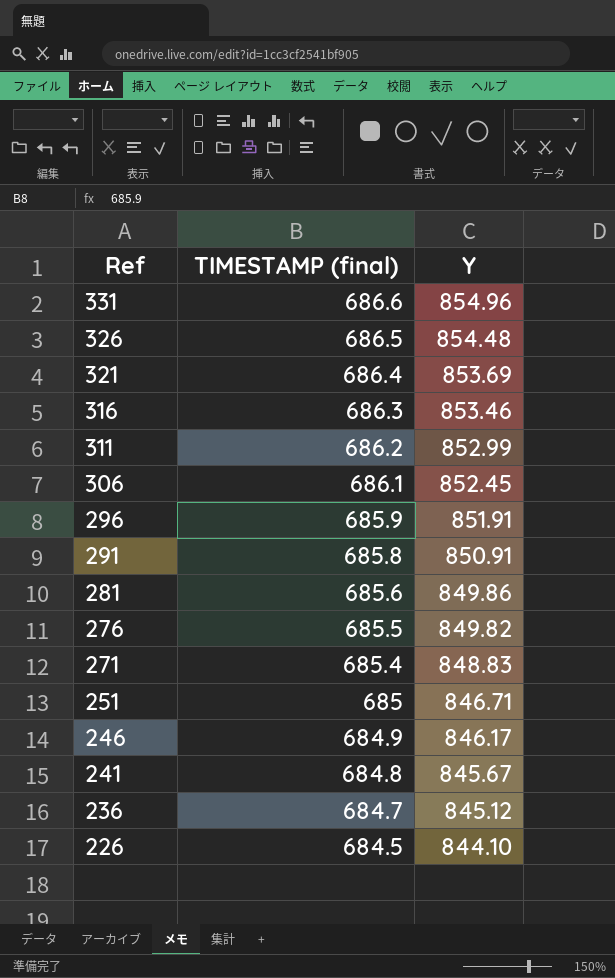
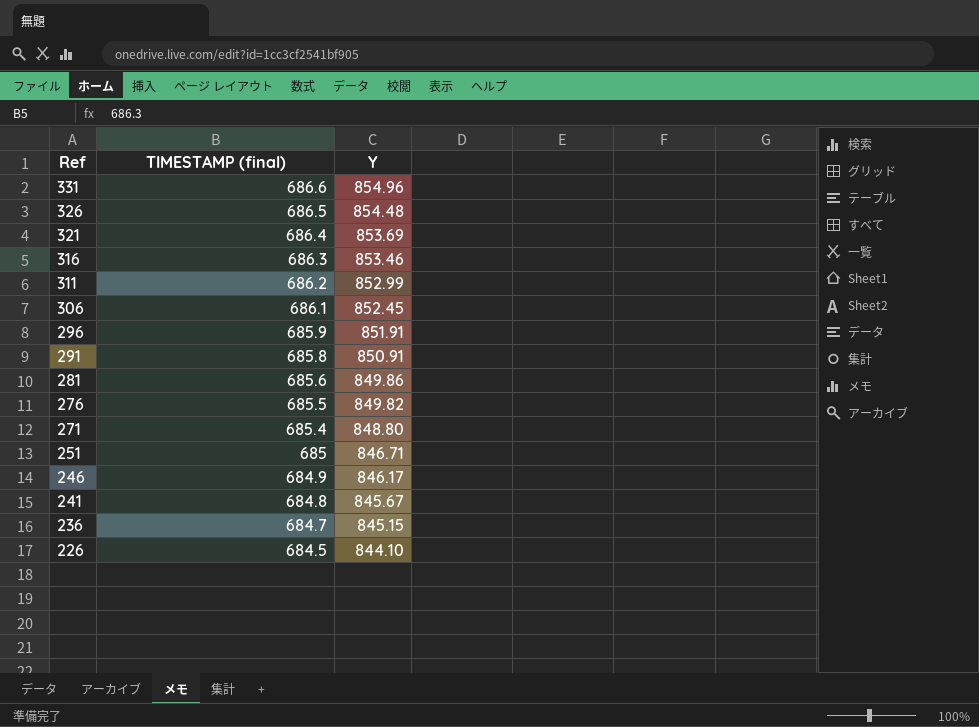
271 | Y: 848.83 -> 848.80
236 | Y: 845.12 -> 845.15

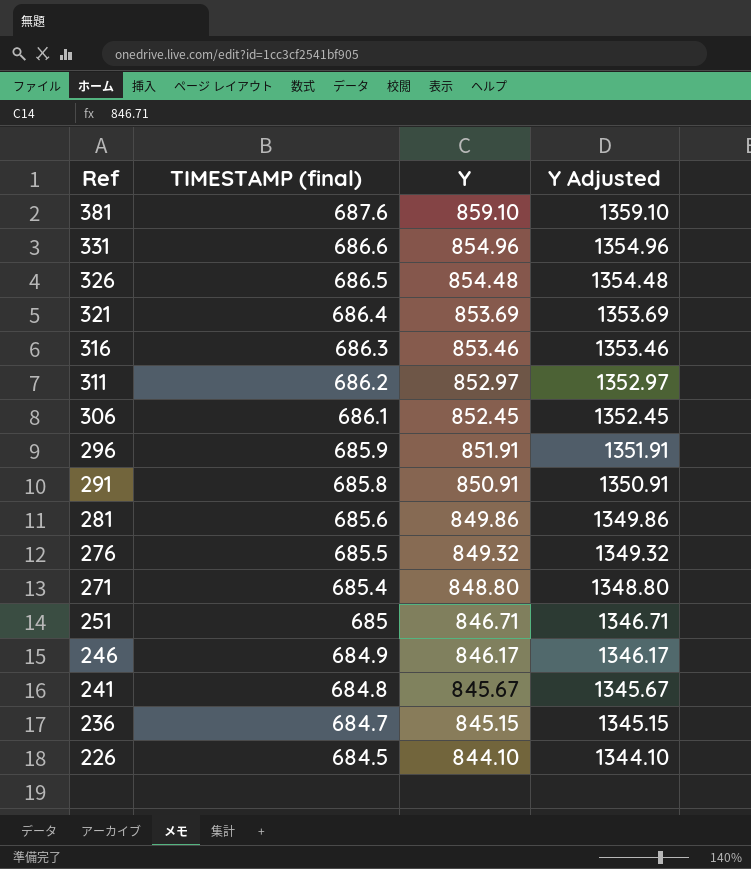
column Y Adjusted | formula: none -> [Y] + 500
row 381: none -> 687.6 | 859.10 | 1359.10
311 | Y: 852.99 -> 852.97
276 | Y: 849.82 -> 849.32

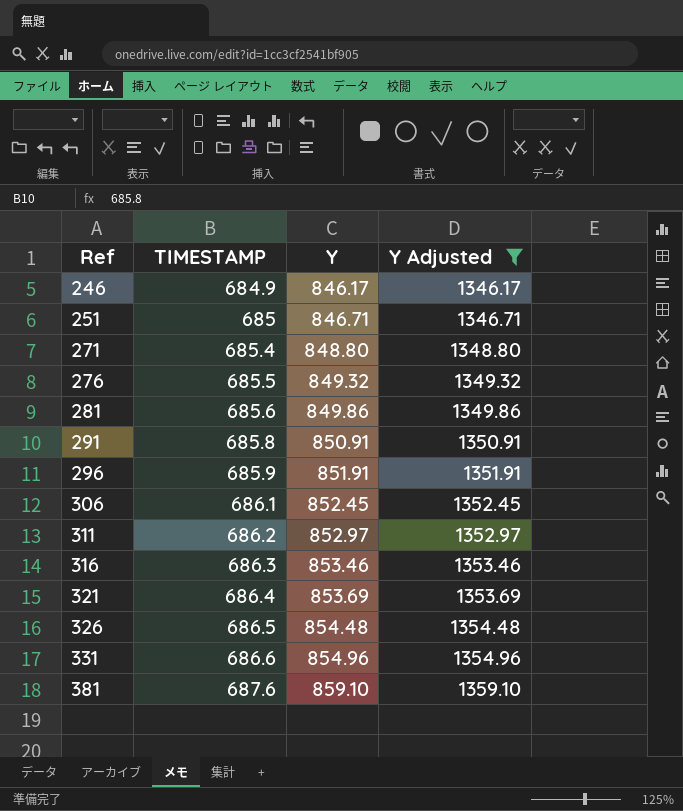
filter: none -> Y Adjusted >= 1346.17
row order: Ref descending -> Ref ascending
column name: TIMESTAMP (final) -> TIMESTAMP

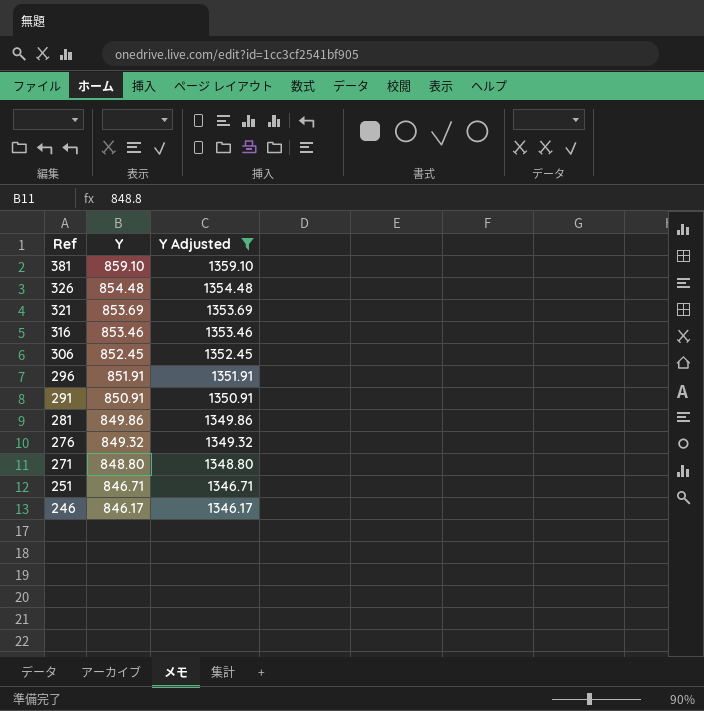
row order: Ref ascending -> Ref descending
column TIMESTAMP | position: 2 -> none
row 311: 686.2 | 852.97 | 1352.97 -> none
row 331: 686.6 | 854.96 | 1354.96 -> none

